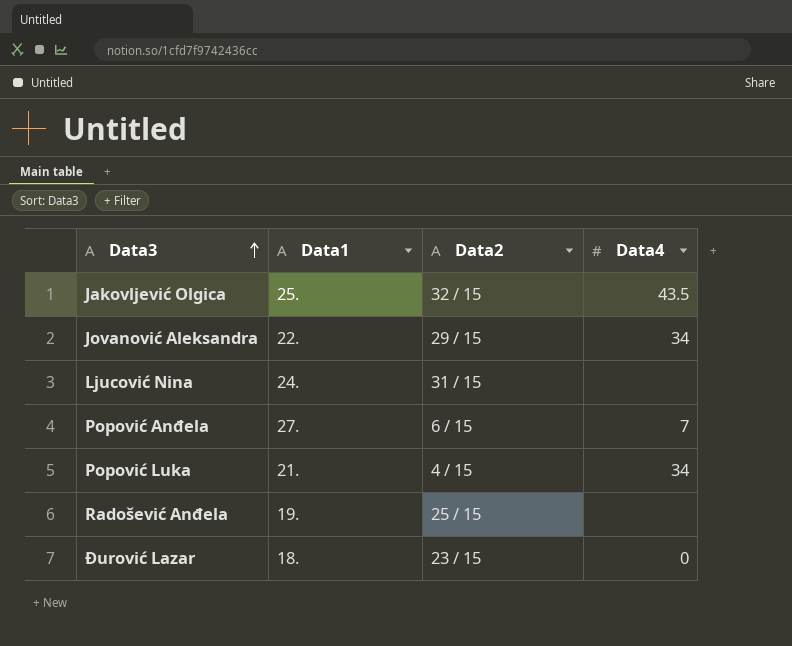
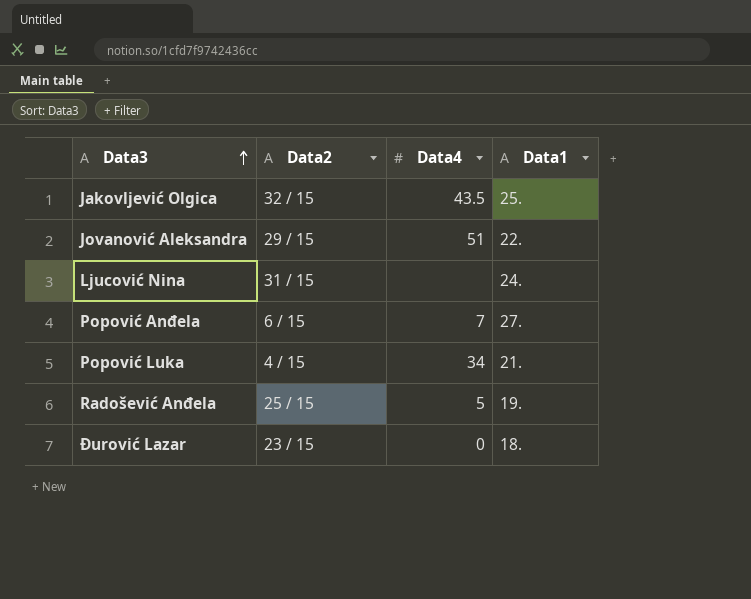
column Data1 | position: 2 -> 4
Jovanović Aleksandra | Data4: 34 -> 51
Radošević Anđela | Data4: none -> 5

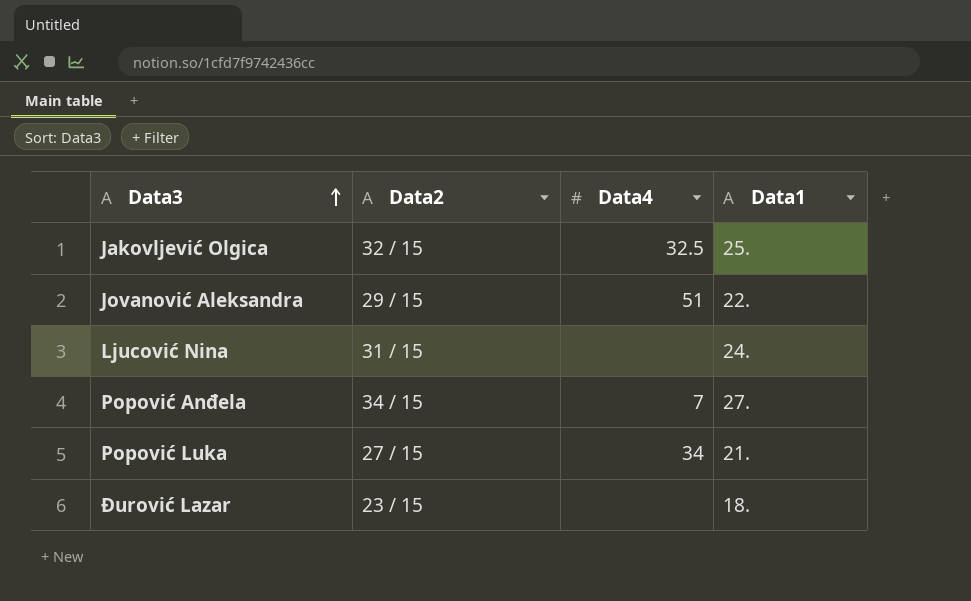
row Radošević Anđela: 25 / 15 | 5 | 19. -> none
Jakovljević Olgica | Data4: 43.5 -> 32.5
Popović Anđela | Data2: 6 / 15 -> 34 / 15
Popović Luka | Data2: 4 / 15 -> 27 / 15
Đurović Lazar | Data4: 0 -> none

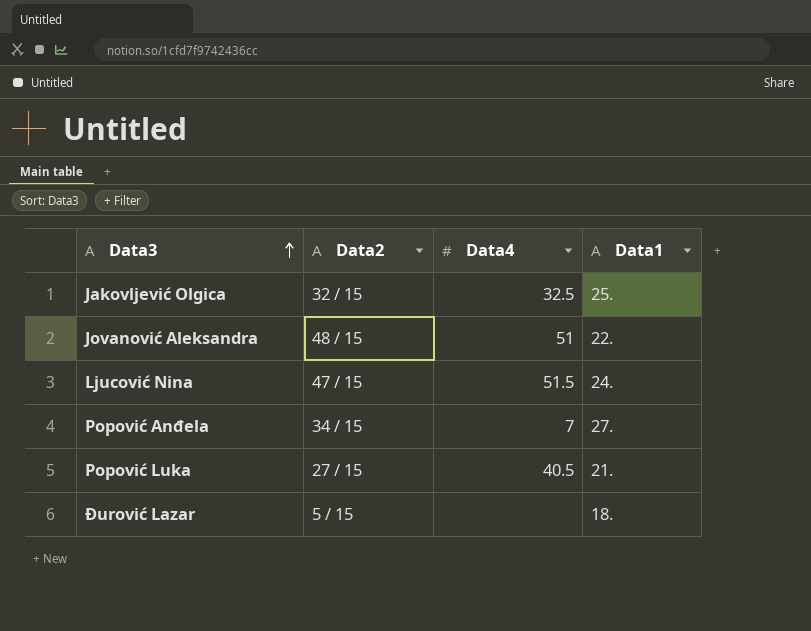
Jovanović Aleksandra | Data2: 29 / 15 -> 48 / 15
Ljucović Nina | Data2: 31 / 15 -> 47 / 15
Ljucović Nina | Data4: none -> 51.5
Popović Luka | Data4: 34 -> 40.5
Đurović Lazar | Data2: 23 / 15 -> 5 / 15

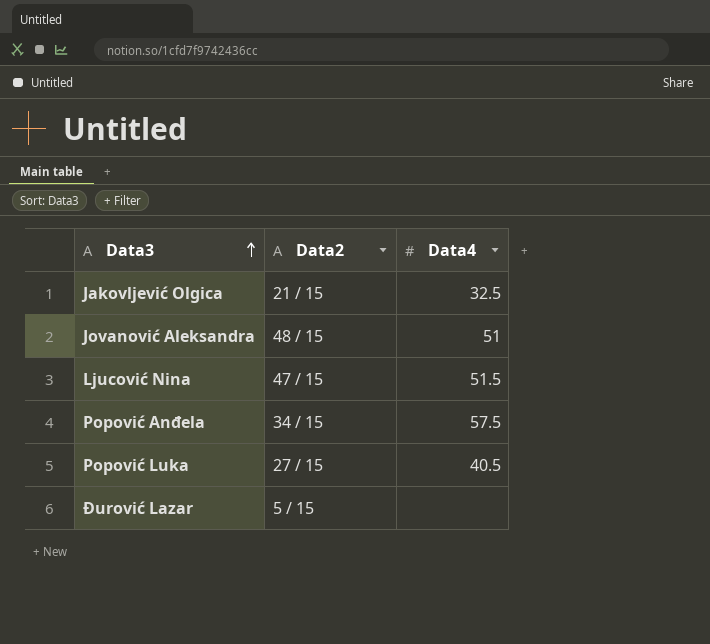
column Data1 | position: 4 -> none
Jakovljević Olgica | Data2: 32 / 15 -> 21 / 15
Popović Anđela | Data4: 7 -> 57.5

